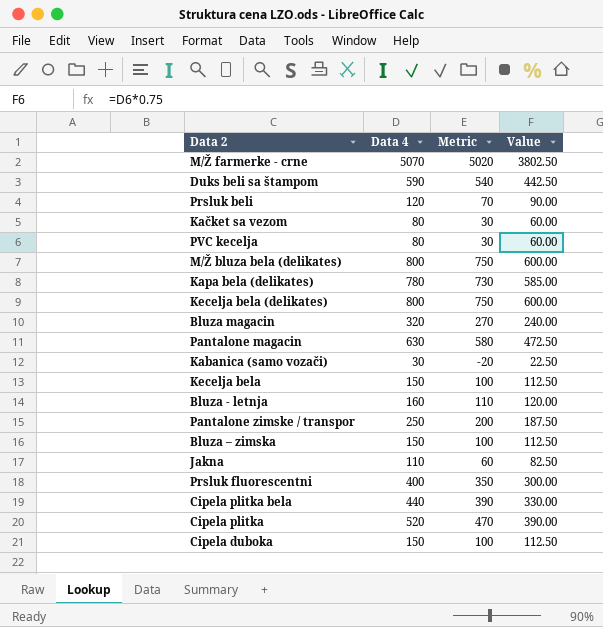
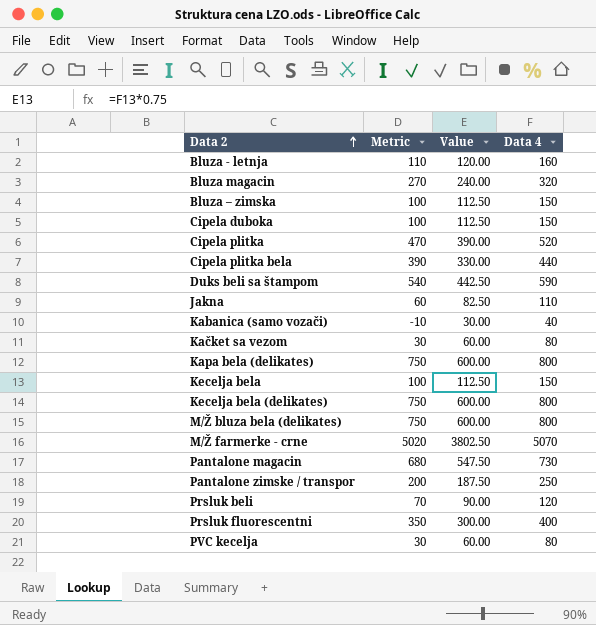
row order: none -> Data 2 ascending
column Data 4 | position: 2 -> 4
Kabanica (samo vozači) | Metric: -20 -> -10
Kabanica (samo vozači) | Value: 22.50 -> 30.00
Kabanica (samo vozači) | Data 4: 30 -> 40
Kapa bela (delikates) | Metric: 730 -> 750
Kapa bela (delikates) | Value: 585.00 -> 600.00
Kapa bela (delikates) | Data 4: 780 -> 800
Pantalone magacin | Metric: 580 -> 680
Pantalone magacin | Value: 472.50 -> 547.50
Pantalone magacin | Data 4: 630 -> 730

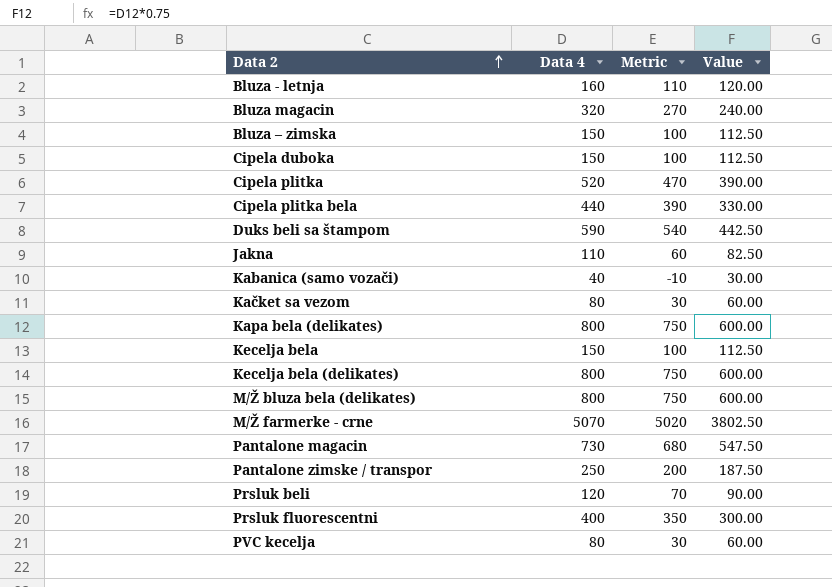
column Data 4 | position: 4 -> 2

